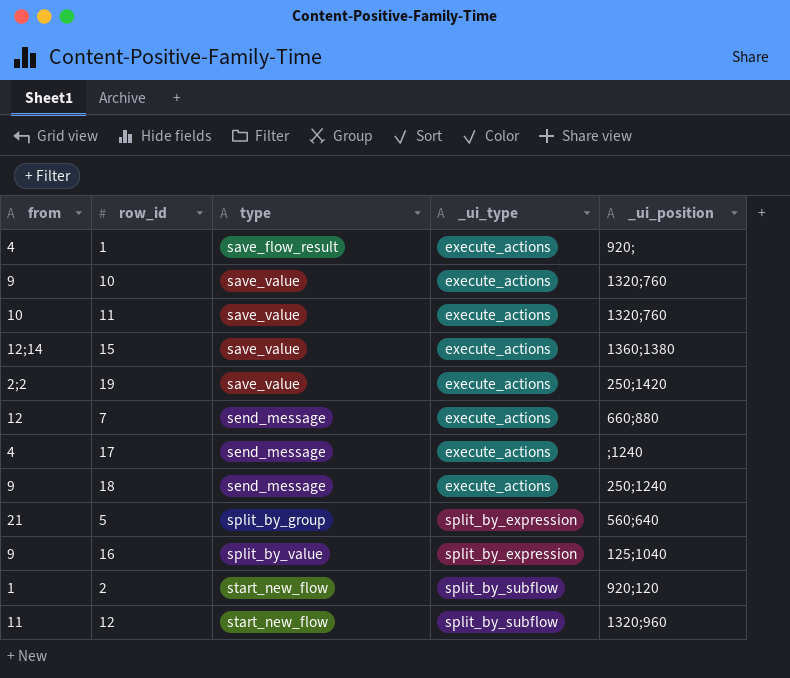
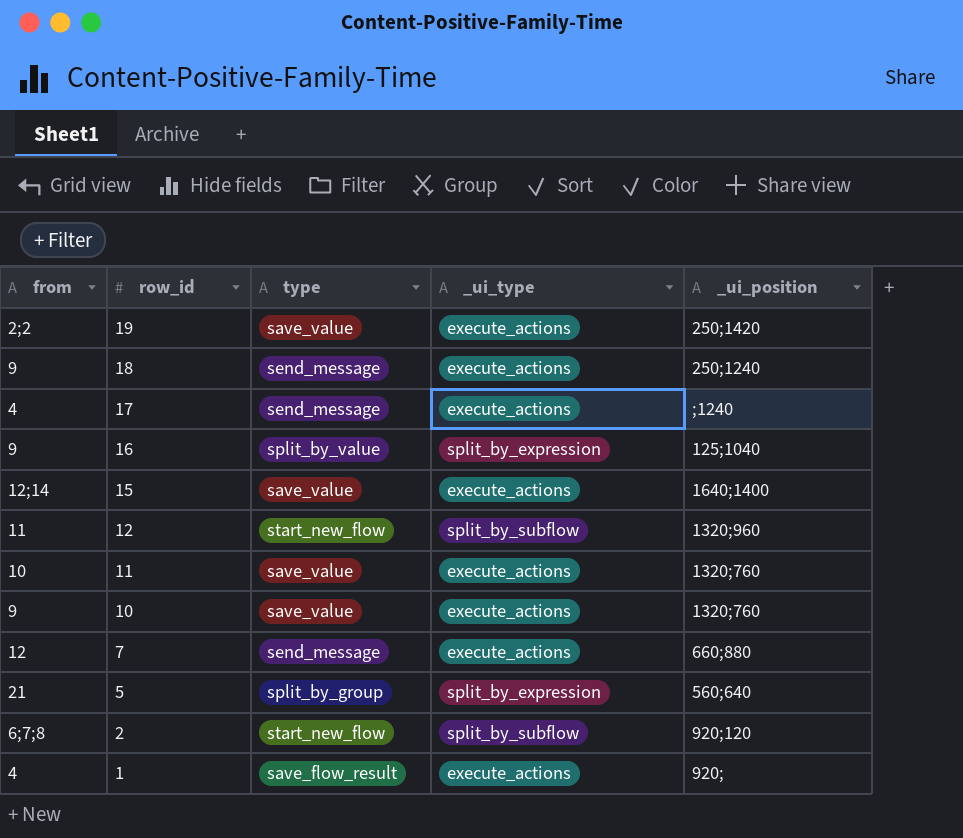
row order: type ascending -> row_id descending
15 | _ui_position: 1360;1380 -> 1640;1400
2 | from: 1 -> 6;7;8

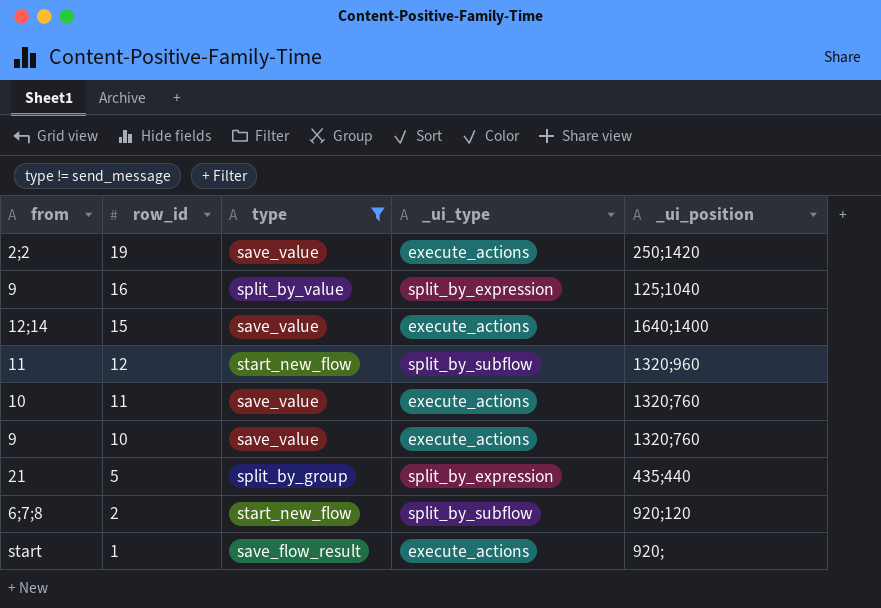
filter: none -> type != send_message
5 | _ui_position: 560;640 -> 435;440
1 | from: 4 -> start

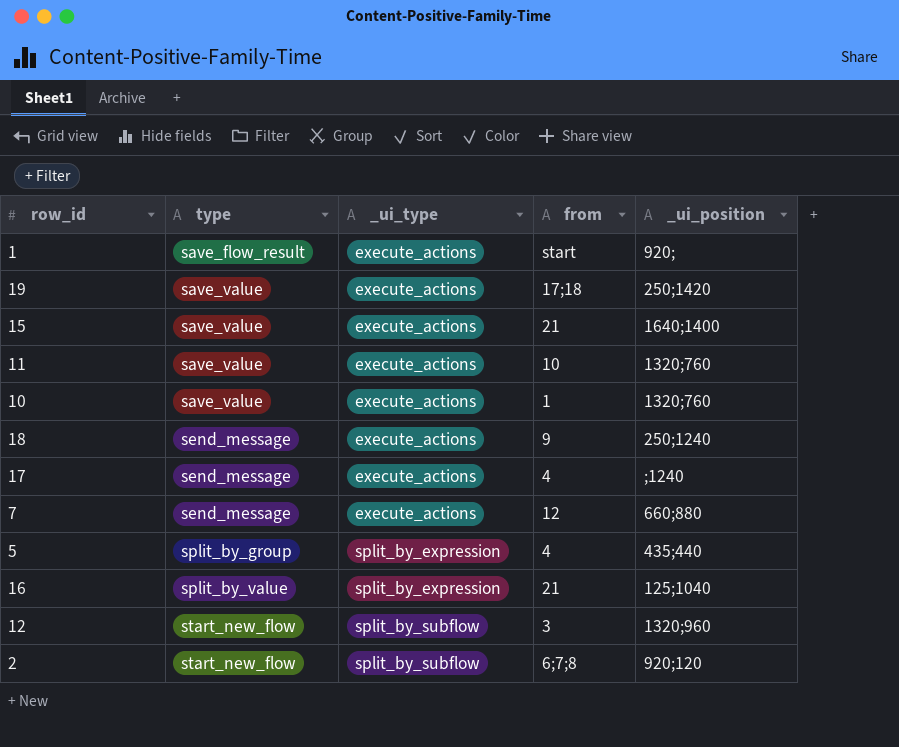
filter: type != send_message -> none
row order: row_id descending -> type ascending
column from | position: 1 -> 4
19 | from: 2;2 -> 17;18
15 | from: 12;14 -> 21
10 | from: 9 -> 1
5 | from: 21 -> 4
16 | from: 9 -> 21
12 | from: 11 -> 3

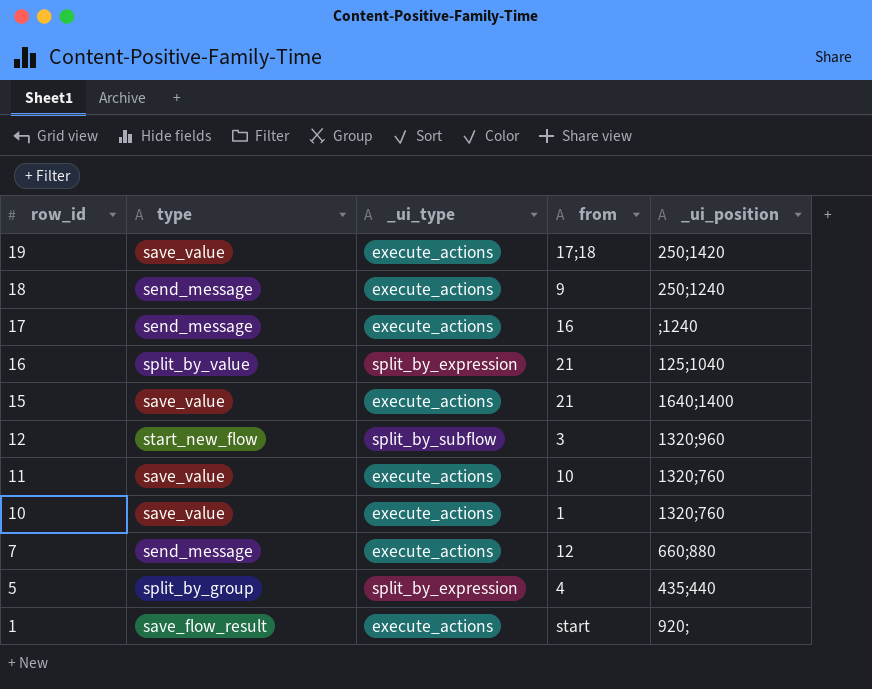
row order: type ascending -> row_id descending
row 2: start_new_flow | split_by_subflow | 6;7;8 | 920;120 -> none
17 | from: 4 -> 16

